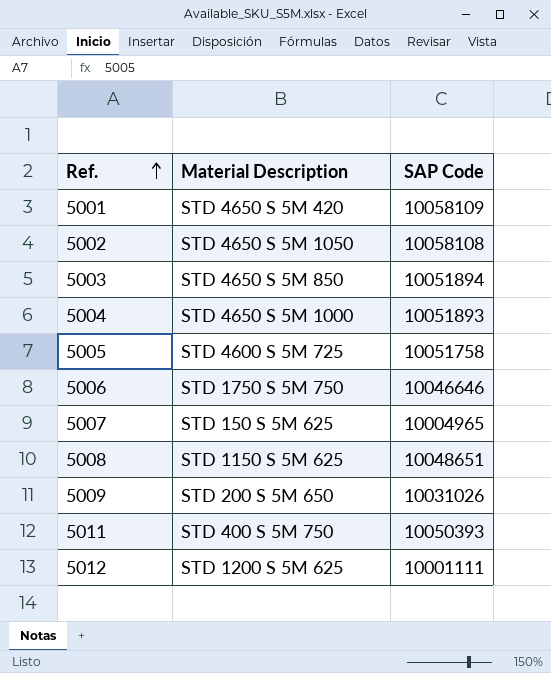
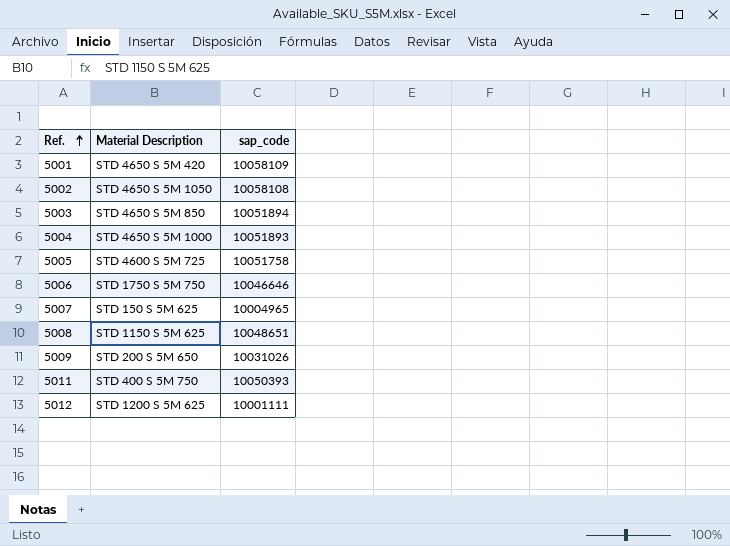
column name: SAP Code -> sap_code

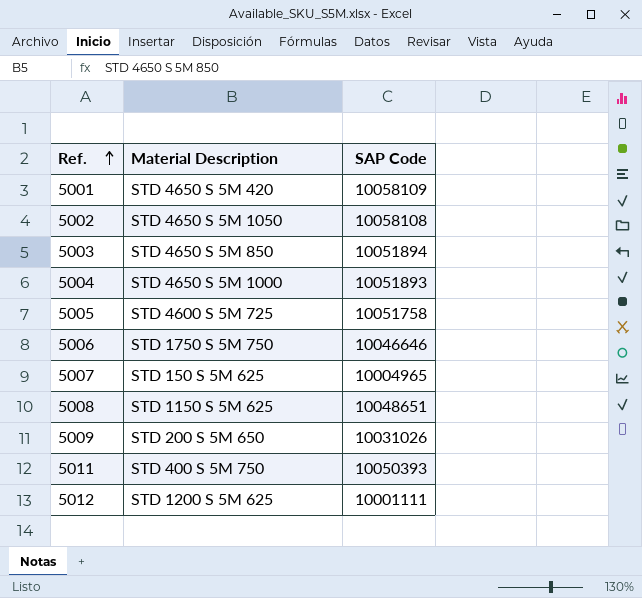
column name: sap_code -> SAP Code

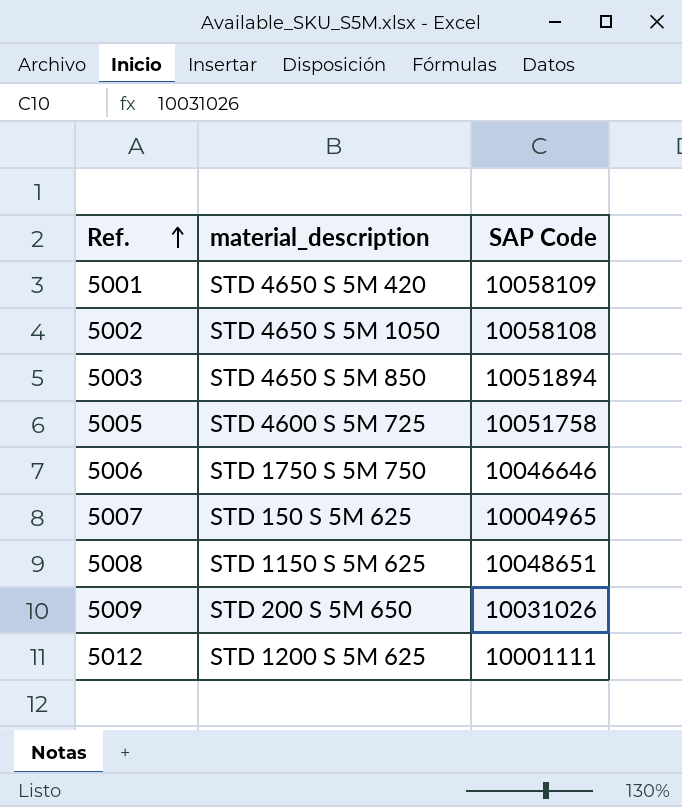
column name: Material Description -> material_description
row 5004: STD 4650 S 5M 1000 | 10051893 -> none
row 5011: STD 400 S 5M 750 | 10050393 -> none

